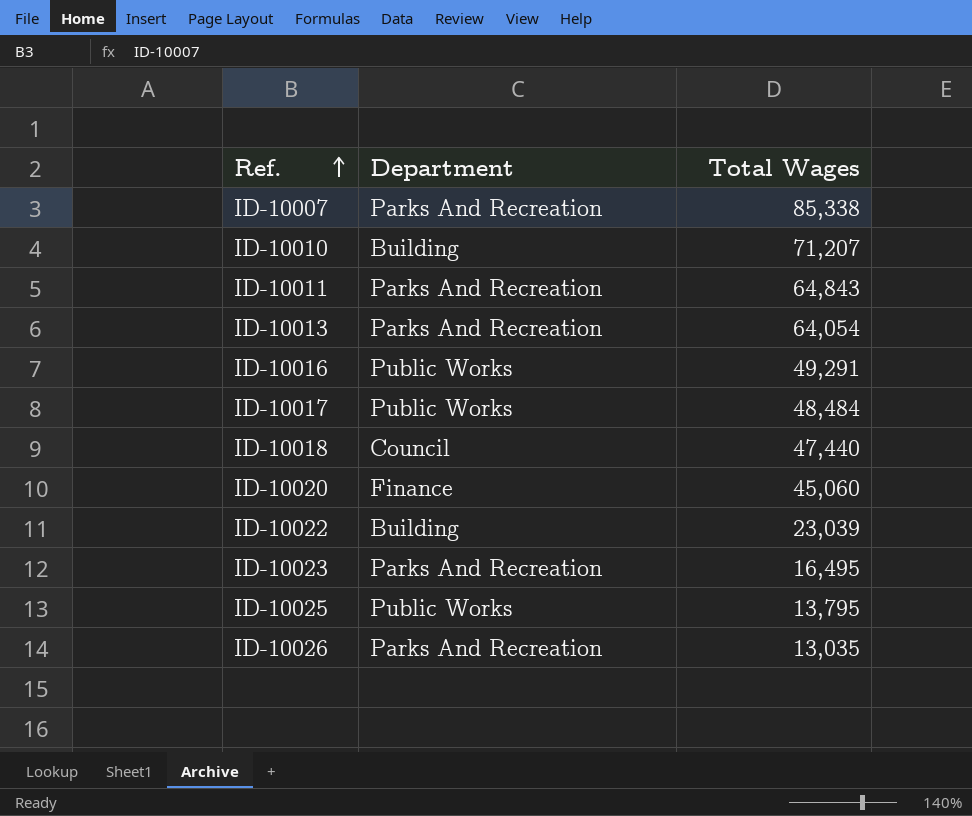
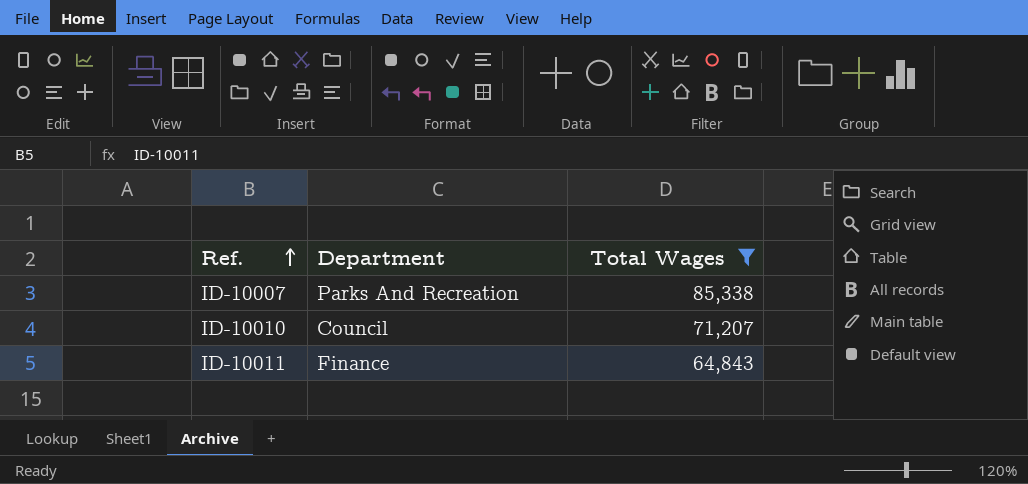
filter: none -> Total Wages >= 64,843
ID-10010 | Department: Building -> Council
ID-10011 | Department: Parks And Recreation -> Finance

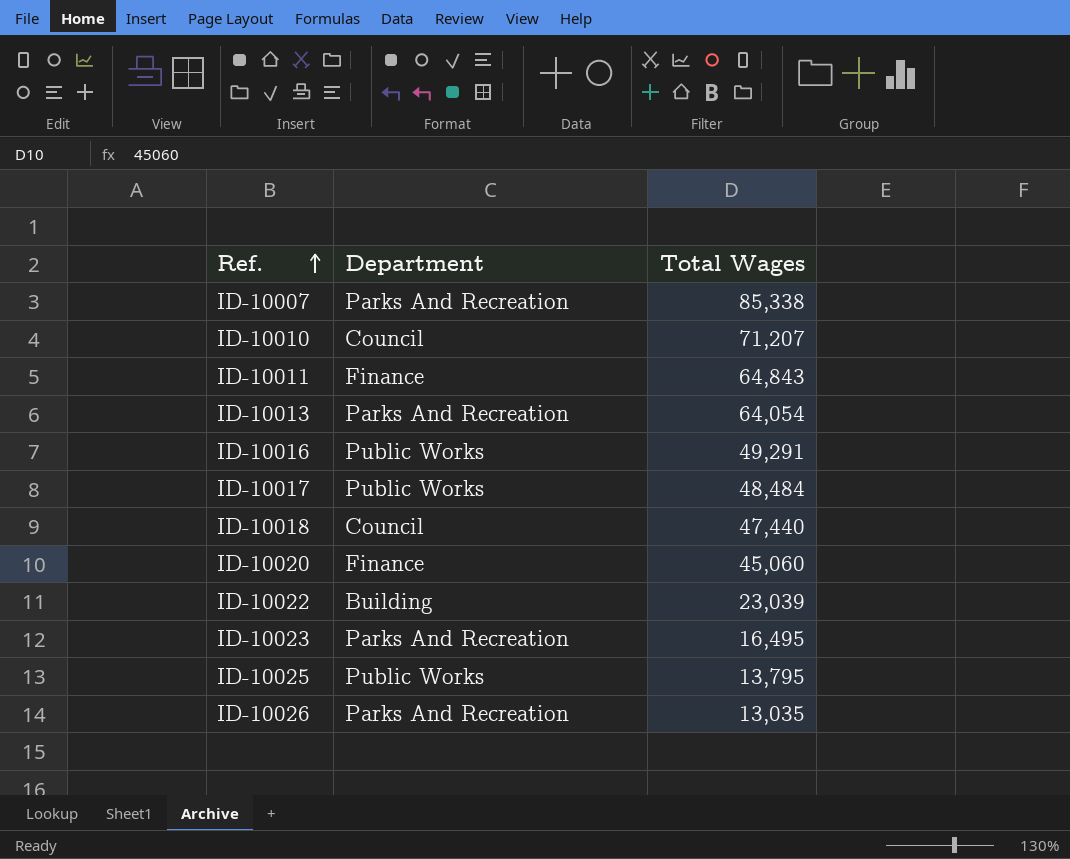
filter: Total Wages >= 64,843 -> none

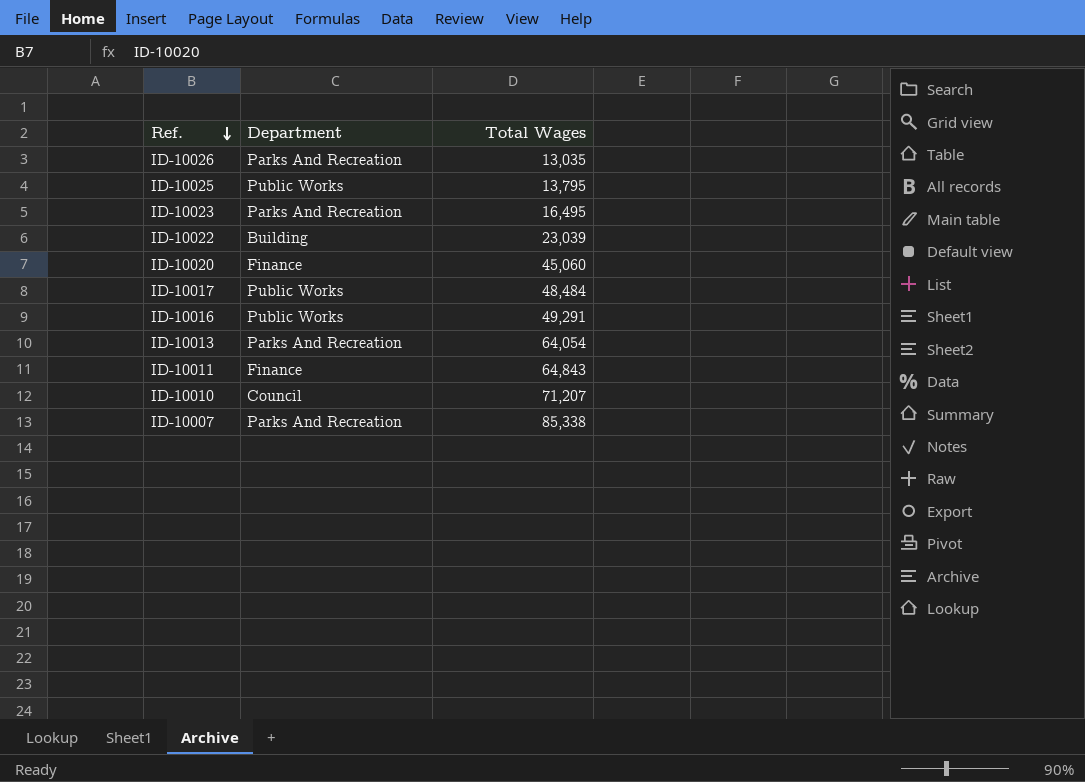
row order: Ref. ascending -> Ref. descending
row ID-10018: Council | 47,440 -> none

